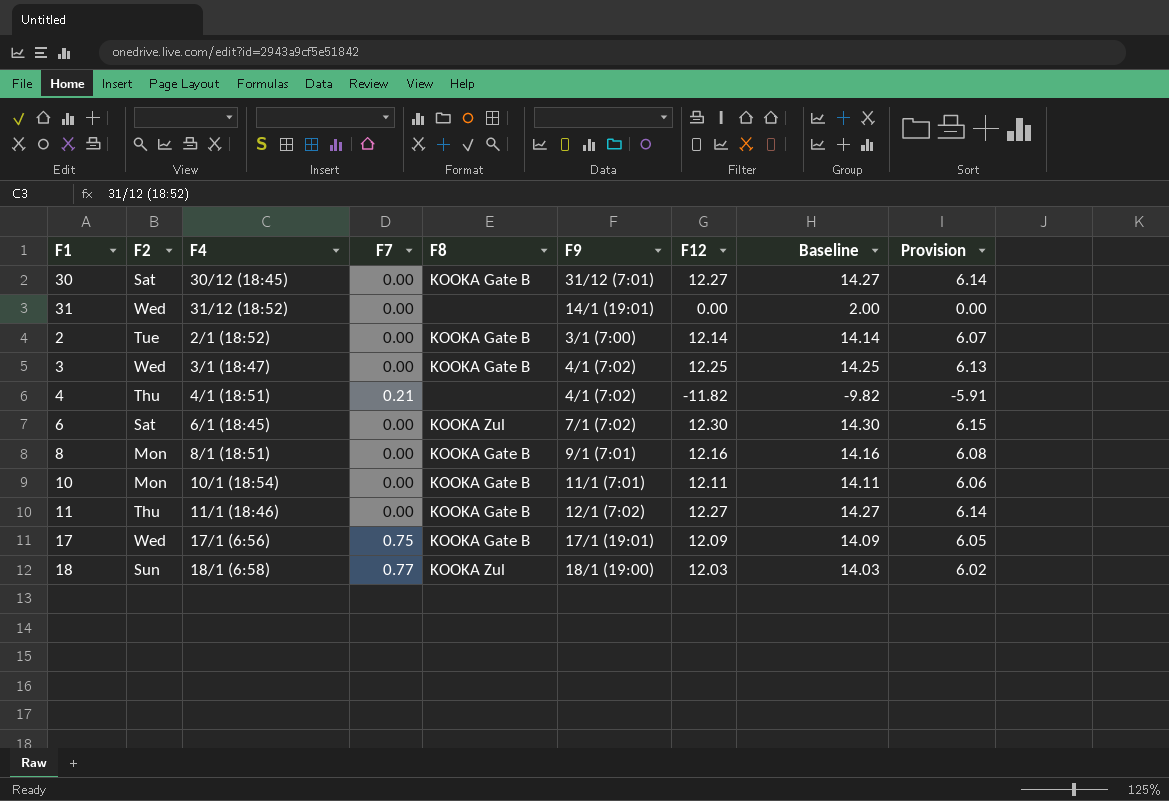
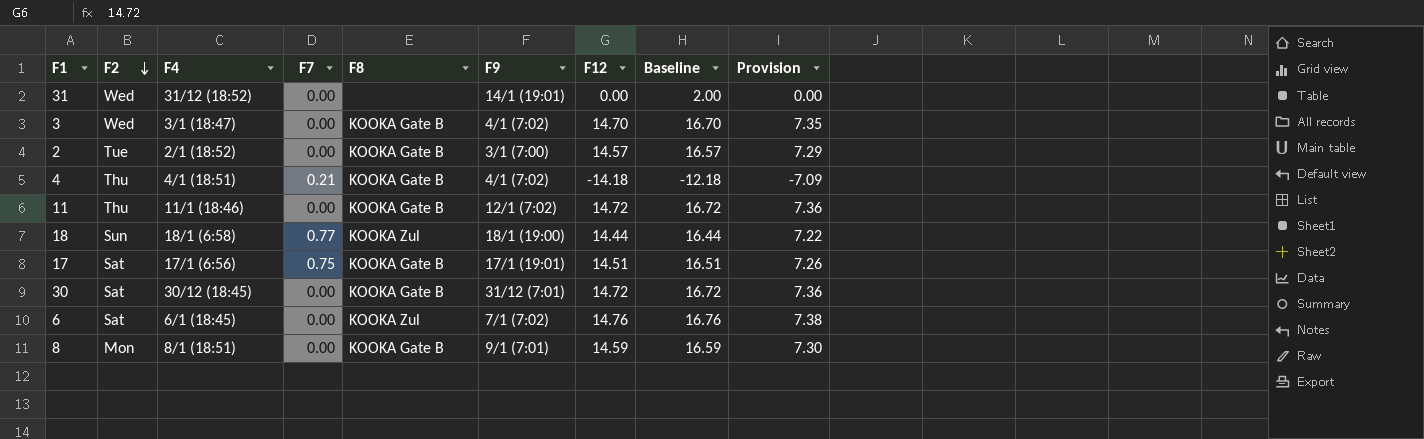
row order: none -> F2 descending
row 10: Mon | 10/1 (18:54) | 0.00 | KOOKA Gate B | 11/1 (7:01) | 12.11 | 14.11 | 6.06 -> none
3 | F12: 12.25 -> 14.70
3 | Baseline: 14.25 -> 16.70
3 | Provision: 6.13 -> 7.35
2 | F12: 12.14 -> 14.57
2 | Baseline: 14.14 -> 16.57
2 | Provision: 6.07 -> 7.29
4 | F8: none -> KOOKA Gate B
4 | F12: -11.82 -> -14.18
4 | Baseline: -9.82 -> -12.18
4 | Provision: -5.91 -> -7.09
11 | F12: 12.27 -> 14.72
11 | Baseline: 14.27 -> 16.72
11 | Provision: 6.14 -> 7.36
18 | F12: 12.03 -> 14.44
18 | Baseline: 14.03 -> 16.44
18 | Provision: 6.02 -> 7.22
17 | F2: Wed -> Sat
17 | F12: 12.09 -> 14.51
17 | Baseline: 14.09 -> 16.51
17 | Provision: 6.05 -> 7.26
30 | F12: 12.27 -> 14.72
30 | Baseline: 14.27 -> 16.72
30 | Provision: 6.14 -> 7.36
6 | F12: 12.30 -> 14.76
6 | Baseline: 14.30 -> 16.76
6 | Provision: 6.15 -> 7.38
8 | F12: 12.16 -> 14.59
8 | Baseline: 14.16 -> 16.59
8 | Provision: 6.08 -> 7.30

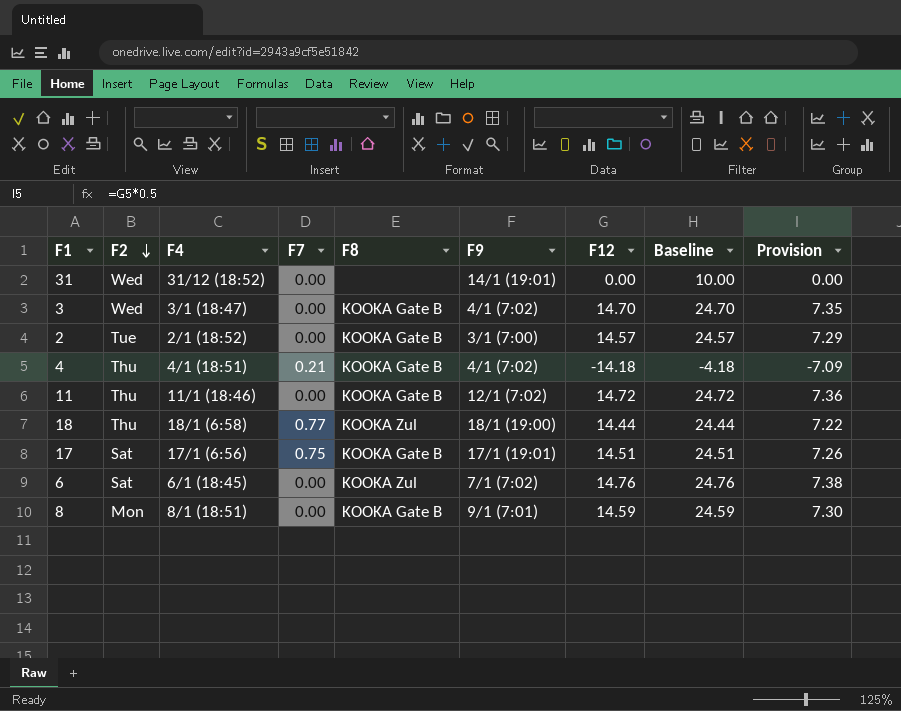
column Baseline | formula: [F12] + 2 -> [F12] + 10
row 30: Sat | 30/12 (18:45) | 0.00 | KOOKA Gate B | 31/12 (7:01) | 14.72 | 16.72 | 7.36 -> none
18 | F2: Sun -> Thu

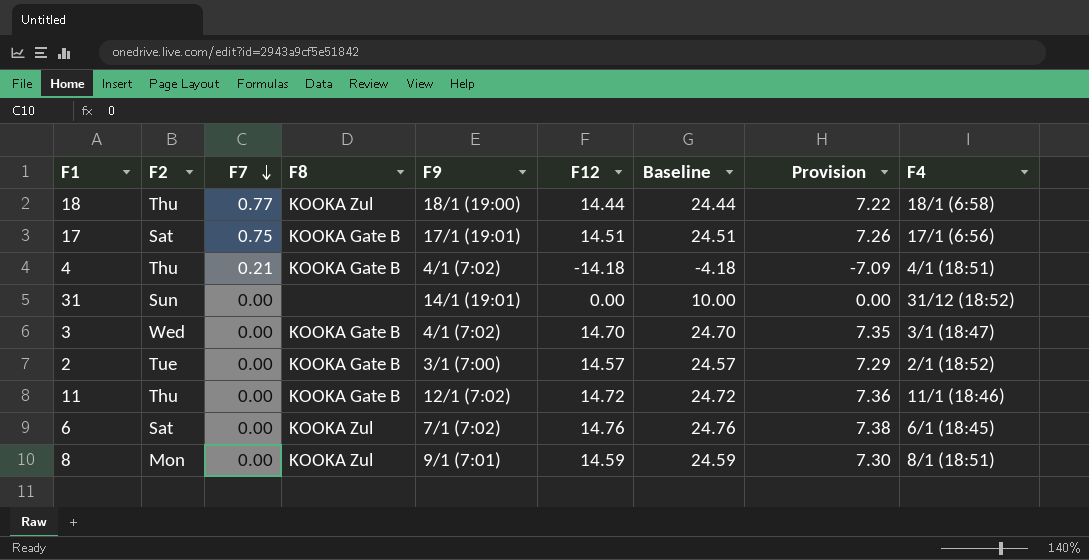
row order: F2 descending -> F7 descending
column F4 | position: 3 -> 9
31 | F2: Wed -> Sun
8 | F8: KOOKA Gate B -> KOOKA Zul

